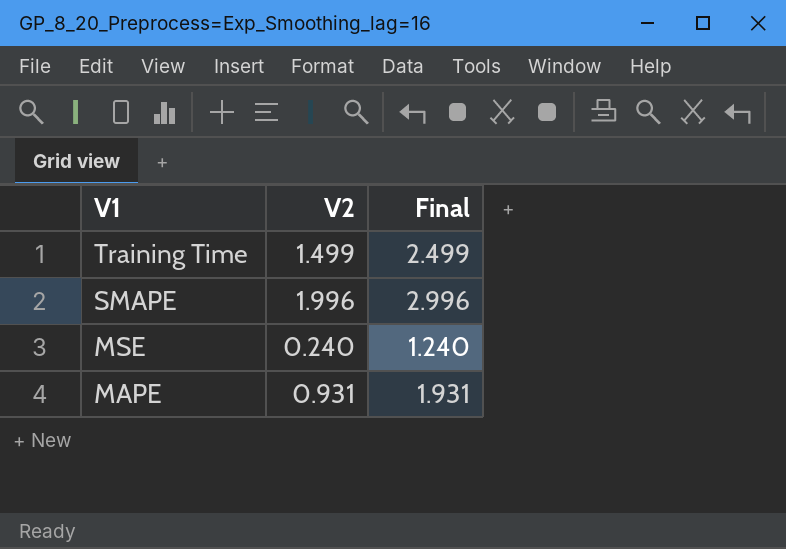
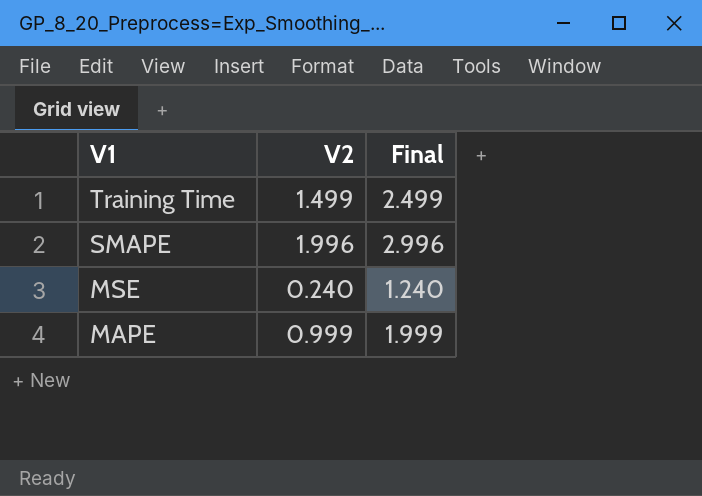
MAPE | V2: 0.931 -> 0.999
MAPE | Final: 1.931 -> 1.999

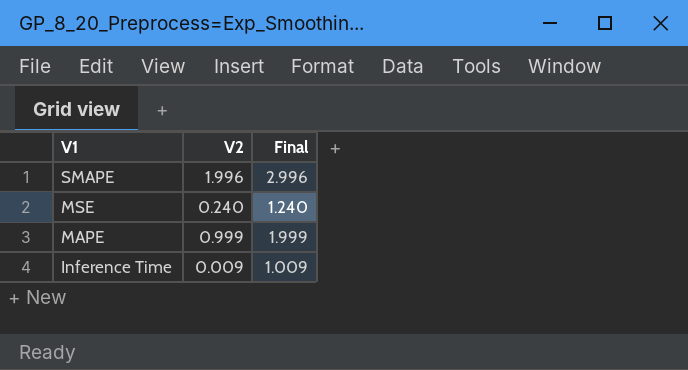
row Training Time: 1.499 | 2.499 -> none
row Inference Time: none -> 0.009 | 1.009

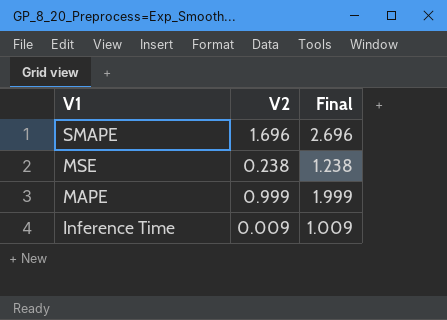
SMAPE | V2: 1.996 -> 1.696
SMAPE | Final: 2.996 -> 2.696
MSE | V2: 0.240 -> 0.238
MSE | Final: 1.240 -> 1.238

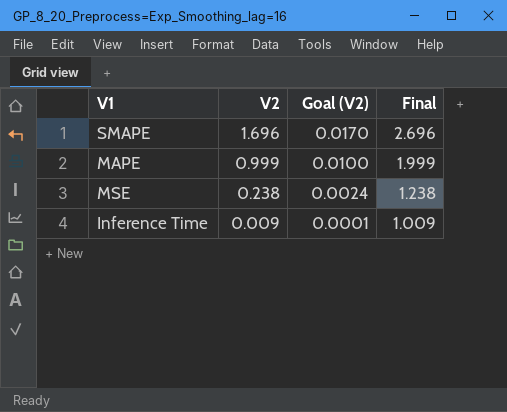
row order: V1 descending -> V2 descending
column Goal (V2) | formula: none -> [V2] * 0.01

